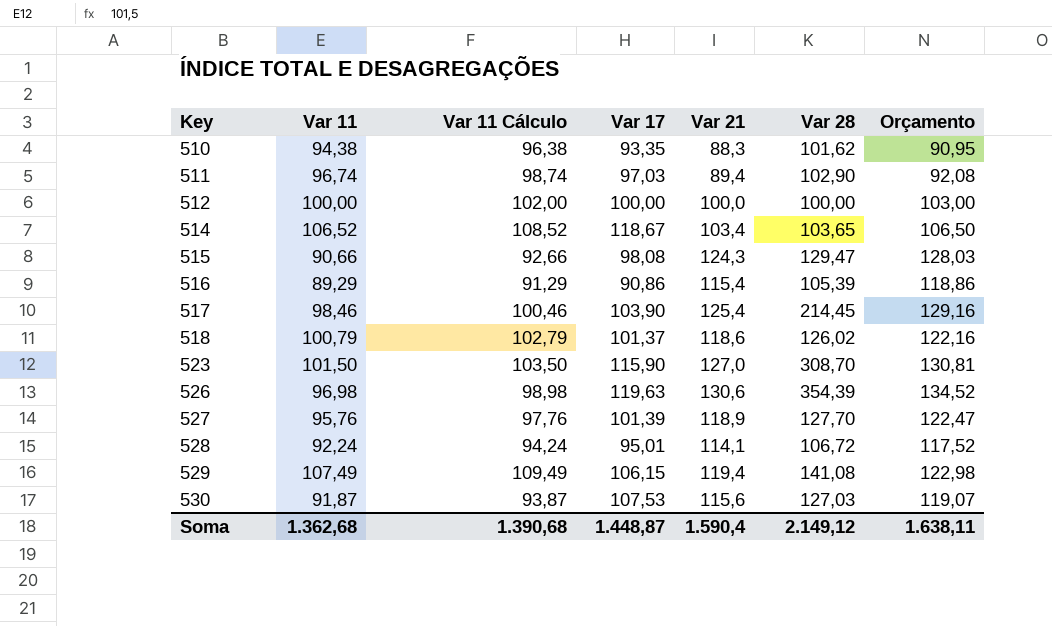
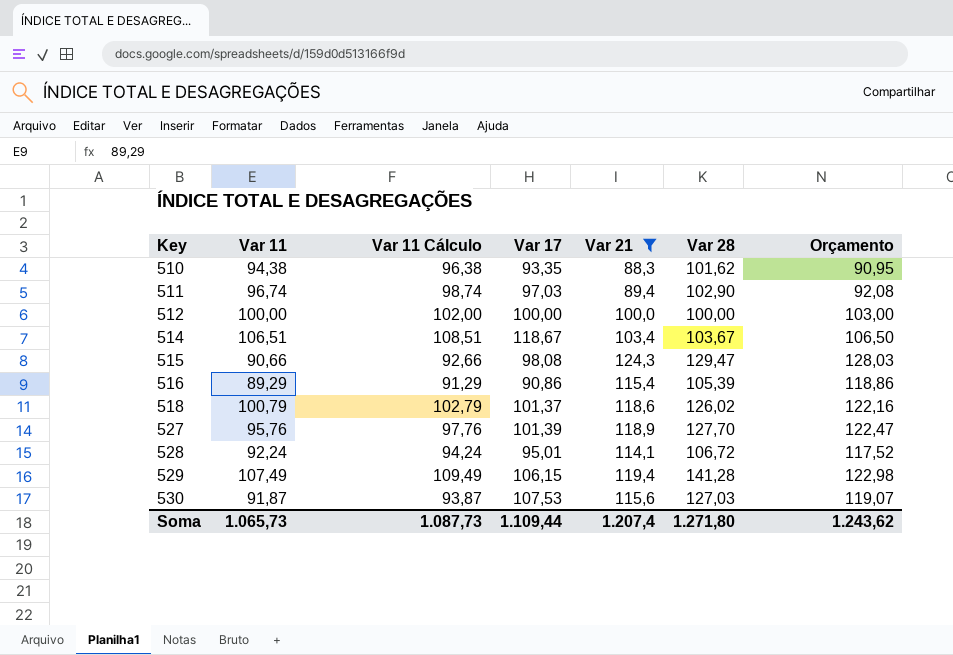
filter: none -> Var 21 <= 124,3
514 | Var 11: 106,52 -> 106,51
514 | Var 11 Cálculo: 108,52 -> 108,51
514 | Var 28: 103,65 -> 103,67
529 | Var 28: 141,08 -> 141,28
Soma | Var 11: 1.362,68 -> 1.065,73
Soma | Var 11 Cálculo: 1.390,68 -> 1.087,73
Soma | Var 17: 1.448,87 -> 1.109,44
Soma | Var 21: 1.590,4 -> 1.207,4
Soma | Var 28: 2.149,12 -> 1.271,80
Soma | Orçamento: 1.638,11 -> 1.243,62

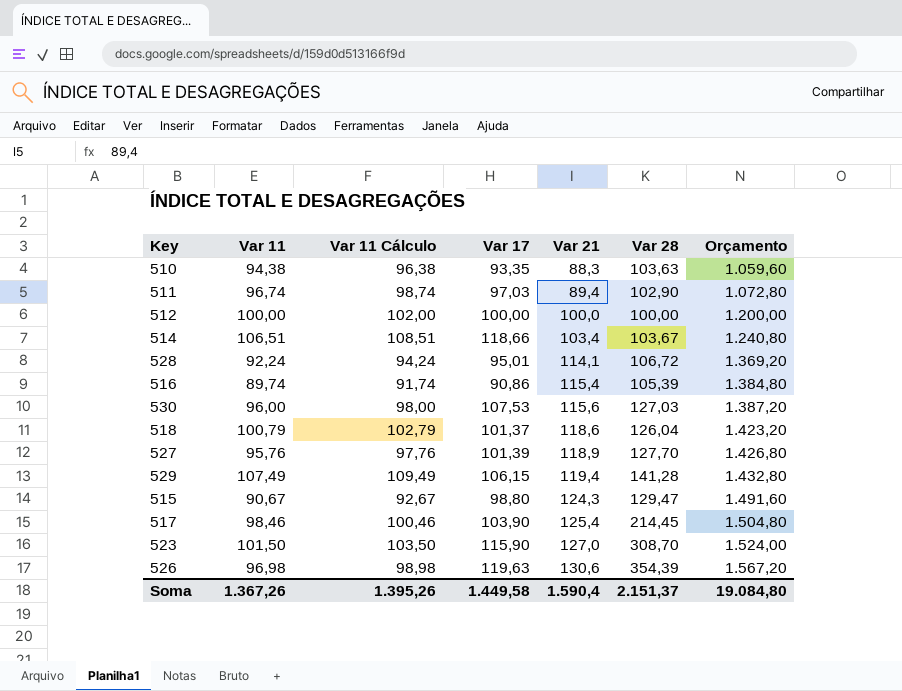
filter: Var 21 <= 124,3 -> none
row order: Key ascending -> Var 21 ascending
column Orçamento | formula: [Var 21] * 1,03 -> [Var 21] * 12
510 | Var 28: 101,62 -> 103,63
514 | Var 17: 118,67 -> 118,66
516 | Var 11: 89,29 -> 89,74
516 | Var 11 Cálculo: 91,29 -> 91,74
530 | Var 11: 91,87 -> 96,00
530 | Var 11 Cálculo: 93,87 -> 98,00
518 | Var 28: 126,02 -> 126,04
515 | Var 11: 90,66 -> 90,67
515 | Var 11 Cálculo: 92,66 -> 92,67
515 | Var 17: 98,08 -> 98,80
Soma | Var 11: 1.065,73 -> 1.367,26
Soma | Var 11 Cálculo: 1.087,73 -> 1.395,26
Soma | Var 17: 1.109,44 -> 1.449,58
Soma | Var 21: 1.207,4 -> 1.590,4
Soma | Var 28: 1.271,80 -> 2.151,37
Soma | Orçamento: 1.243,62 -> 19.084,80

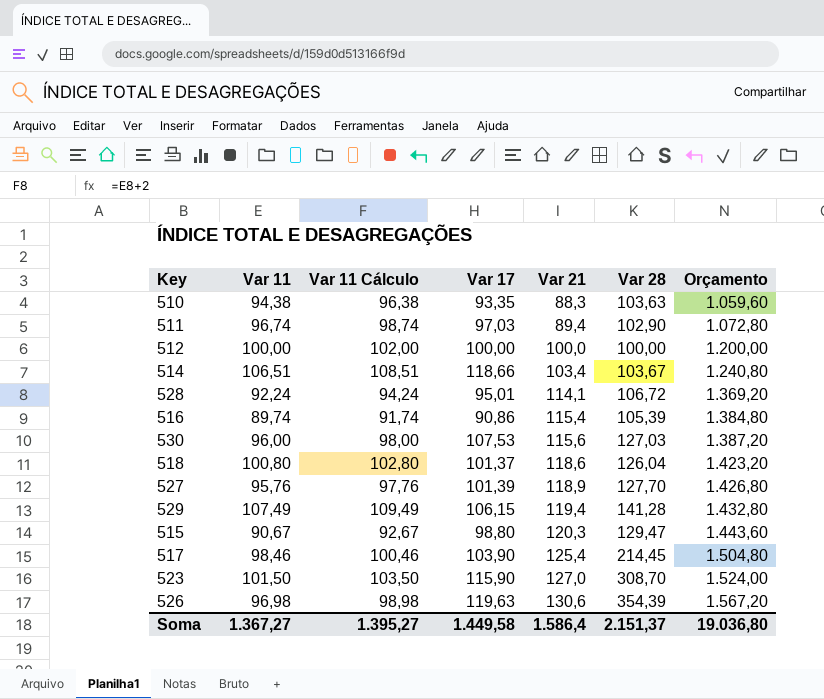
518 | Var 11: 100,79 -> 100,80
518 | Var 11 Cálculo: 102,79 -> 102,80
515 | Var 21: 124,3 -> 120,3
515 | Orçamento: 1.491,60 -> 1.443,60
Soma | Var 11: 1.367,26 -> 1.367,27
Soma | Var 11 Cálculo: 1.395,26 -> 1.395,27
Soma | Var 21: 1.590,4 -> 1.586,4
Soma | Orçamento: 19.084,80 -> 19.036,80

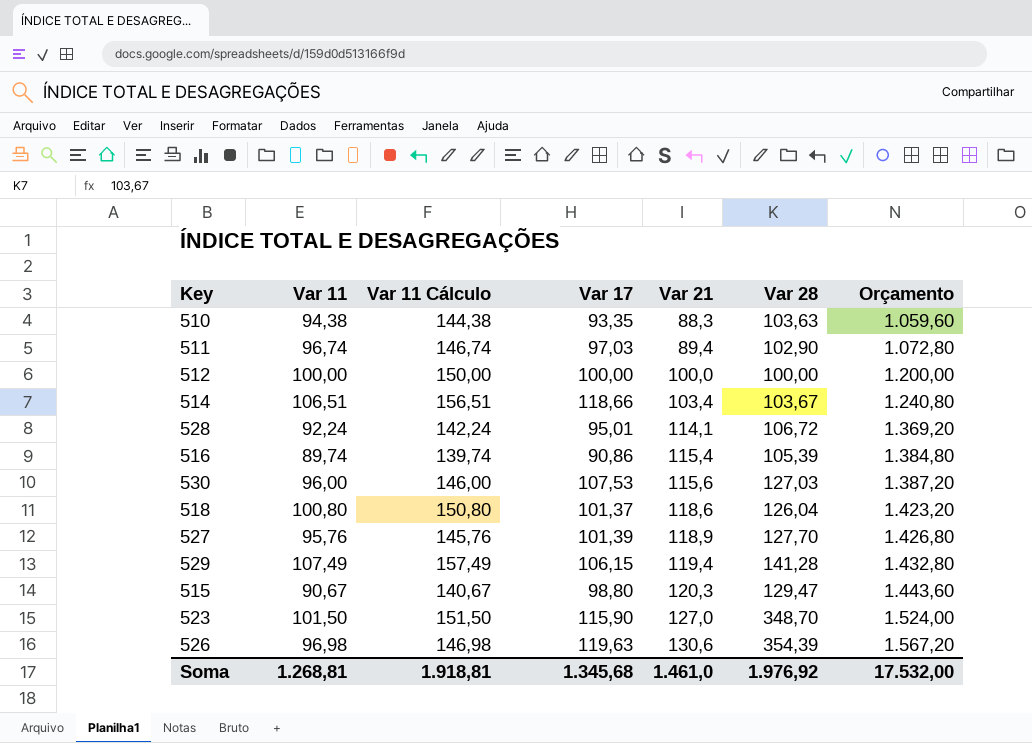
column Var 11 Cálculo | formula: [Var 11] + 2 -> [Var 11] + 50
row 517: 98,46 | 100,46 | 103,90 | 125,4 | 214,45 | 1.504,80 -> none
523 | Var 28: 308,70 -> 348,70
Soma | Var 11: 1.367,27 -> 1.268,81
Soma | Var 11 Cálculo: 1.395,27 -> 1.918,81
Soma | Var 17: 1.449,58 -> 1.345,68
Soma | Var 21: 1.586,4 -> 1.461,0
Soma | Var 28: 2.151,37 -> 1.976,92
Soma | Orçamento: 19.036,80 -> 17.532,00

